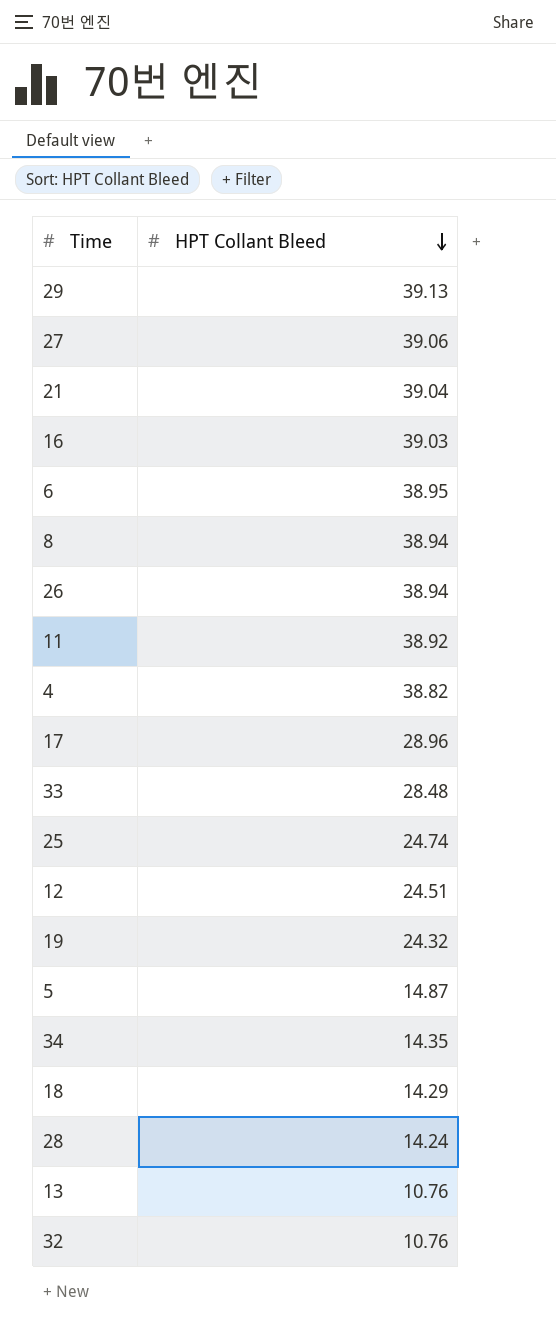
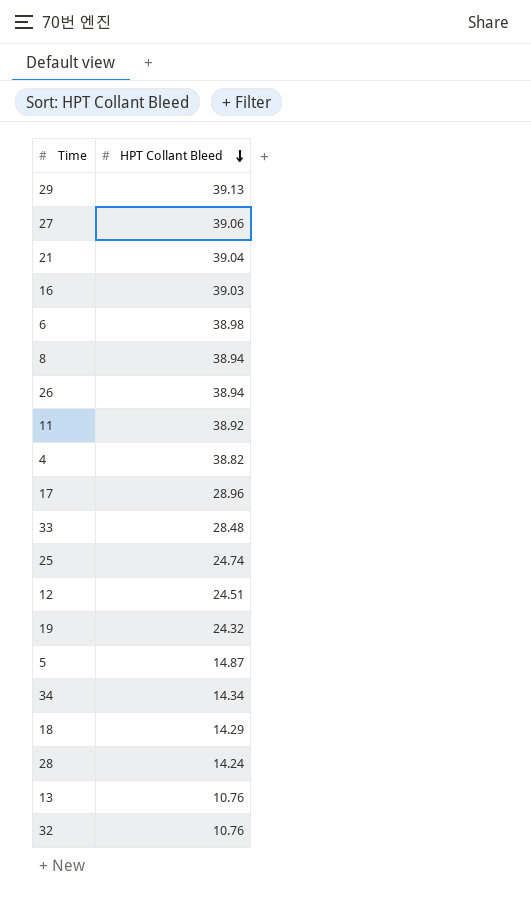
6 | HPT Collant Bleed: 38.95 -> 38.98
34 | HPT Collant Bleed: 14.35 -> 14.34

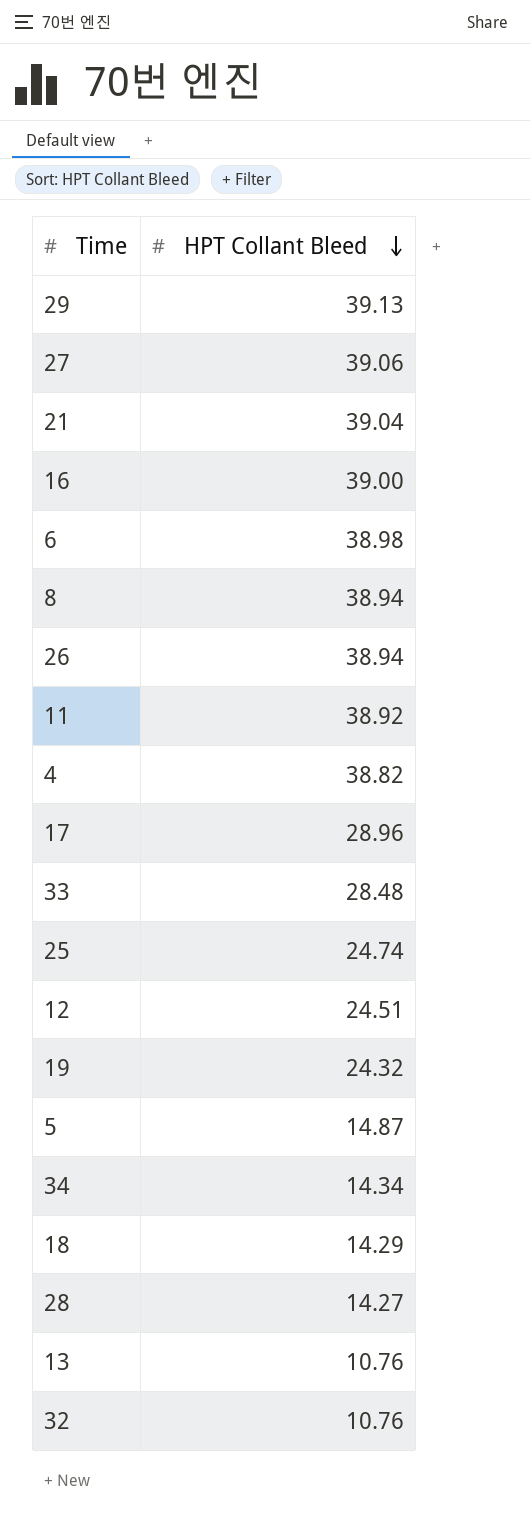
16 | HPT Collant Bleed: 39.03 -> 39.00
28 | HPT Collant Bleed: 14.24 -> 14.27

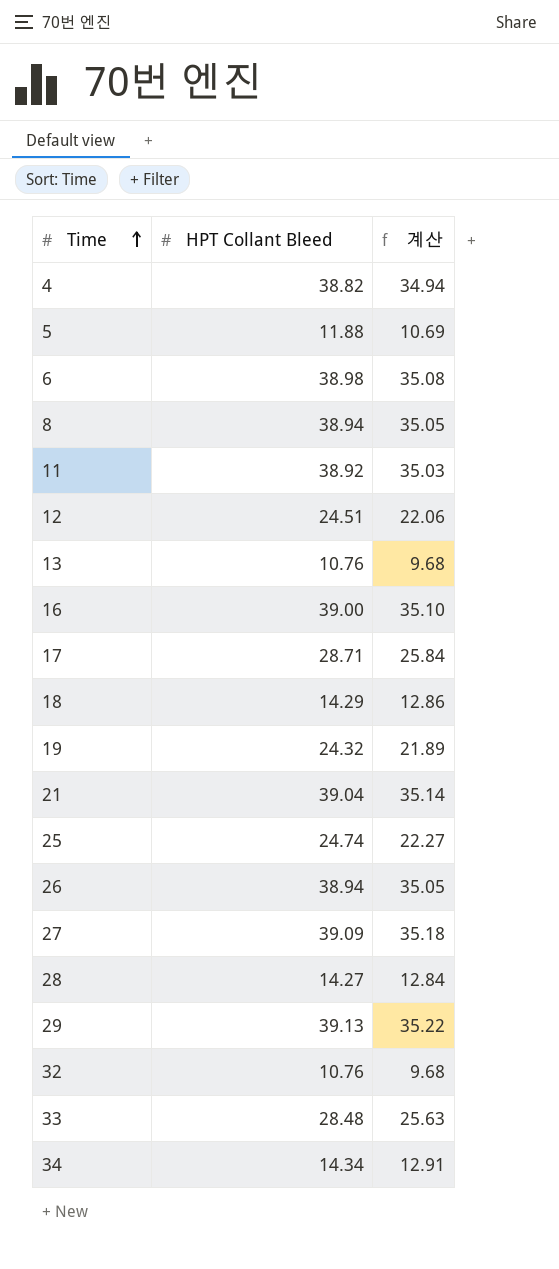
row order: HPT Collant Bleed descending -> Time ascending
column 계산 | formula: none -> [HPT Collant Bleed] * 0.9
5 | HPT Collant Bleed: 14.87 -> 11.88
17 | HPT Collant Bleed: 28.96 -> 28.71
27 | HPT Collant Bleed: 39.06 -> 39.09

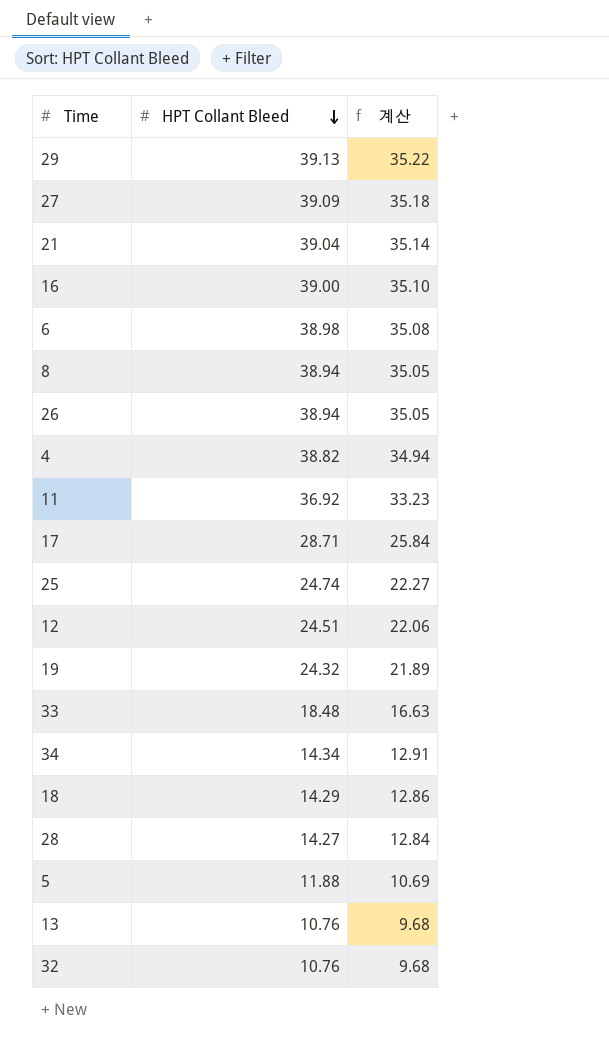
row order: Time ascending -> HPT Collant Bleed descending
11 | HPT Collant Bleed: 38.92 -> 36.92
11 | 계산: 35.03 -> 33.23
33 | HPT Collant Bleed: 28.48 -> 18.48
33 | 계산: 25.63 -> 16.63

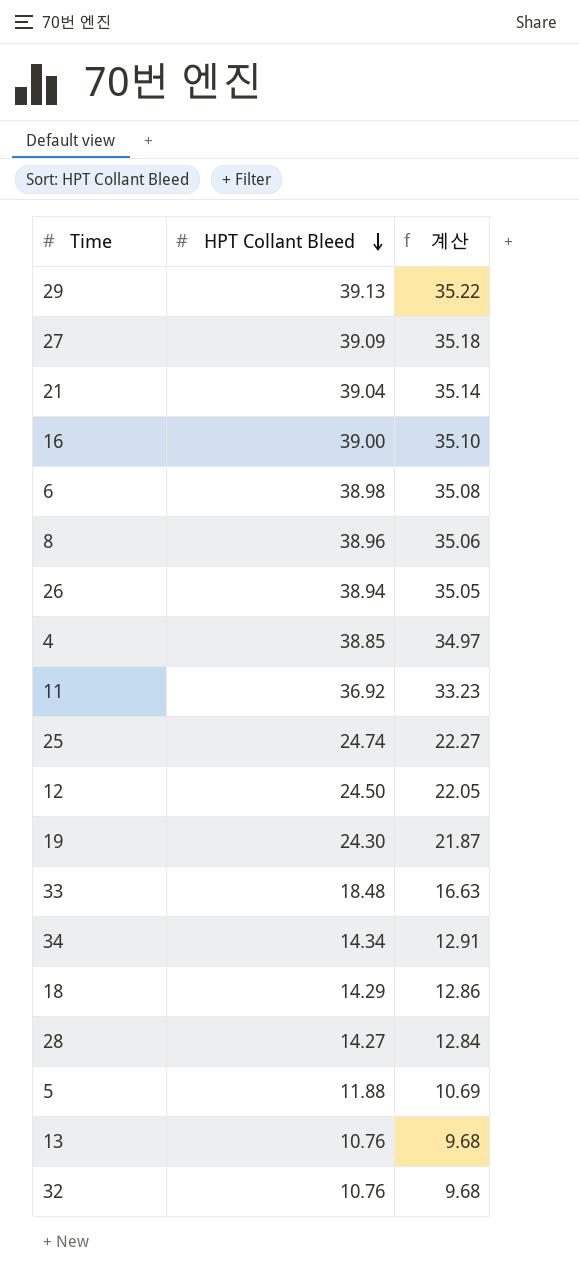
row 17: 28.71 | 25.84 -> none
8 | HPT Collant Bleed: 38.94 -> 38.96
8 | 계산: 35.05 -> 35.06
4 | HPT Collant Bleed: 38.82 -> 38.85
4 | 계산: 34.94 -> 34.97
12 | HPT Collant Bleed: 24.51 -> 24.50
12 | 계산: 22.06 -> 22.05
19 | HPT Collant Bleed: 24.32 -> 24.30
19 | 계산: 21.89 -> 21.87

